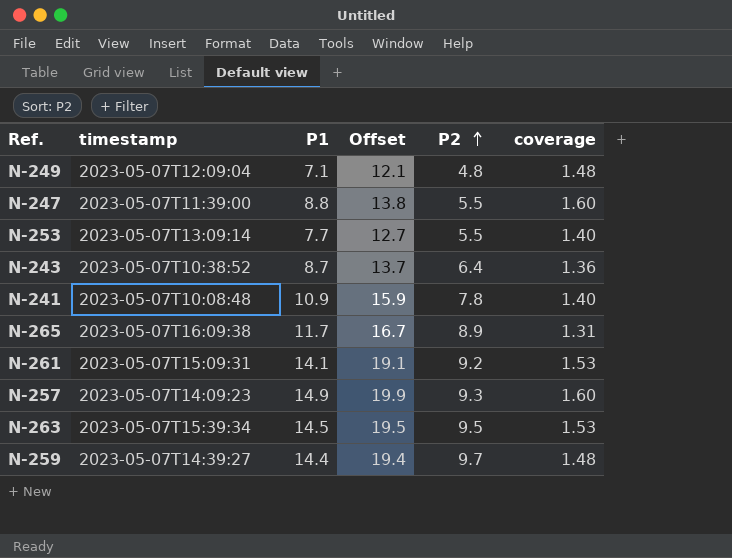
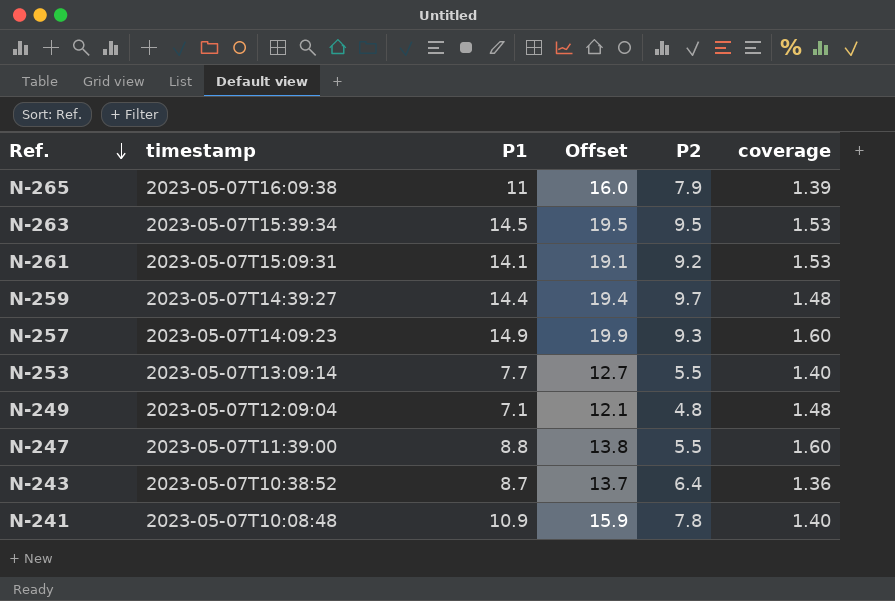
row order: P2 ascending -> Ref. descending
N-265 | P1: 11.7 -> 11
N-265 | Offset: 16.7 -> 16.0
N-265 | P2: 8.9 -> 7.9
N-265 | coverage: 1.31 -> 1.39

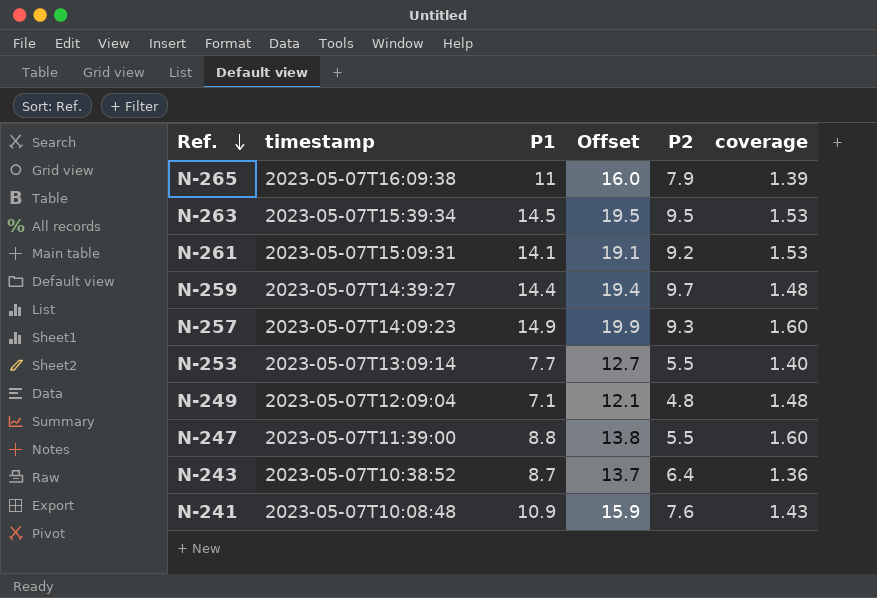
N-241 | P2: 7.8 -> 7.6
N-241 | coverage: 1.40 -> 1.43

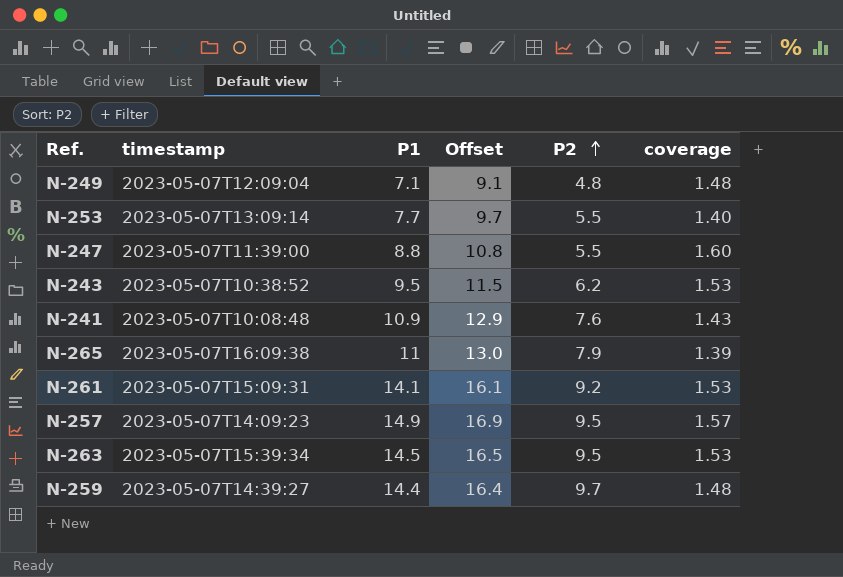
row order: Ref. descending -> P2 ascending
column Offset | formula: [P1] + 5 -> [P1] + 2
N-243 | P1: 8.7 -> 9.5
N-243 | P2: 6.4 -> 6.2
N-243 | coverage: 1.36 -> 1.53
N-257 | P2: 9.3 -> 9.5
N-257 | coverage: 1.60 -> 1.57

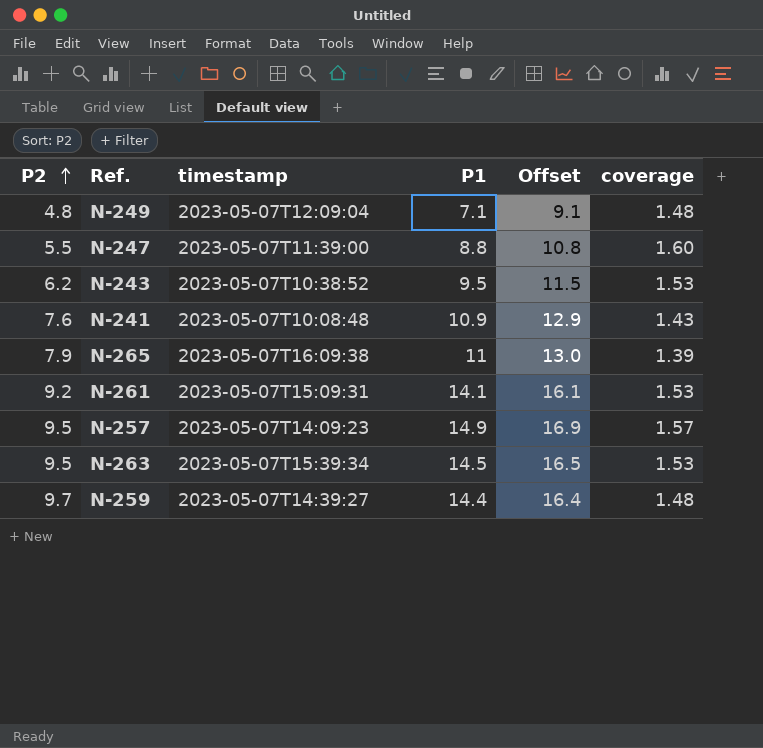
column P2 | position: 5 -> 1
row N-253: 2023-05-07T13:09:14 | 7.7 | 9.7 | 5.5 | 1.40 -> none

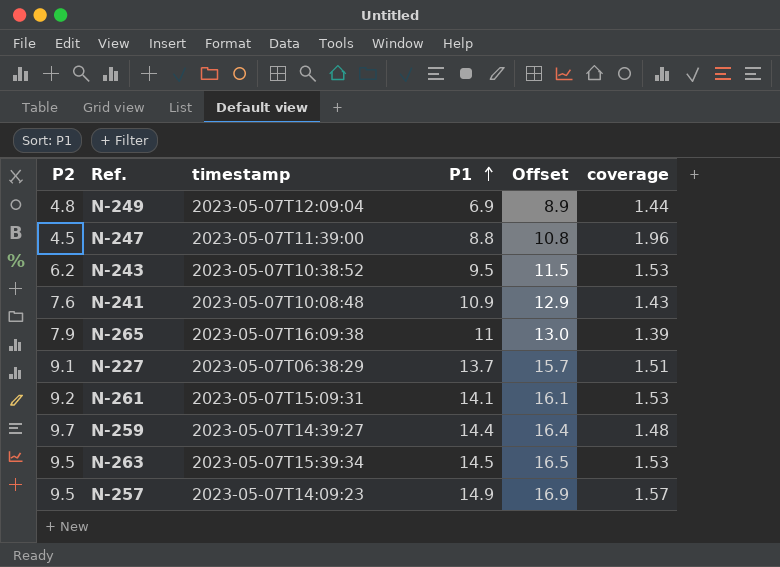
row order: P2 ascending -> P1 ascending
N-249 | P1: 7.1 -> 6.9
N-249 | Offset: 9.1 -> 8.9
N-249 | coverage: 1.48 -> 1.44
N-247 | P2: 5.5 -> 4.5
N-247 | coverage: 1.60 -> 1.96
row N-227: none -> 9.1 | 2023-05-07T06:38:29 | 13.7 | 15.7 | 1.51

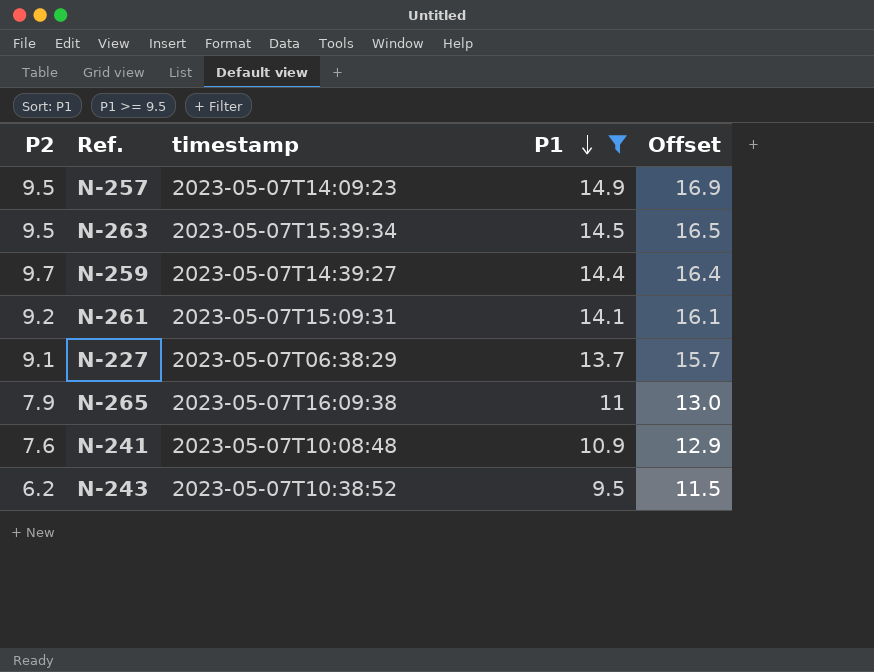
filter: none -> P1 >= 9.5
row order: P1 ascending -> P1 descending
column coverage | formula: [P1] / [P2] -> none

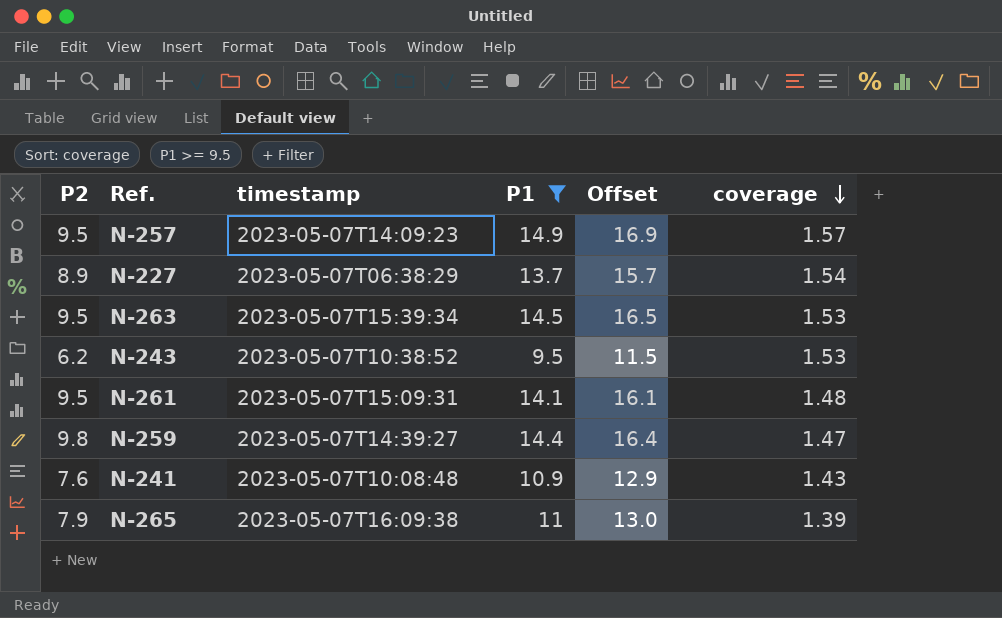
row order: P1 descending -> coverage descending
column coverage | formula: none -> [P1] / [P2]
N-227 | P2: 9.1 -> 8.9
N-261 | P2: 9.2 -> 9.5
N-259 | P2: 9.7 -> 9.8

